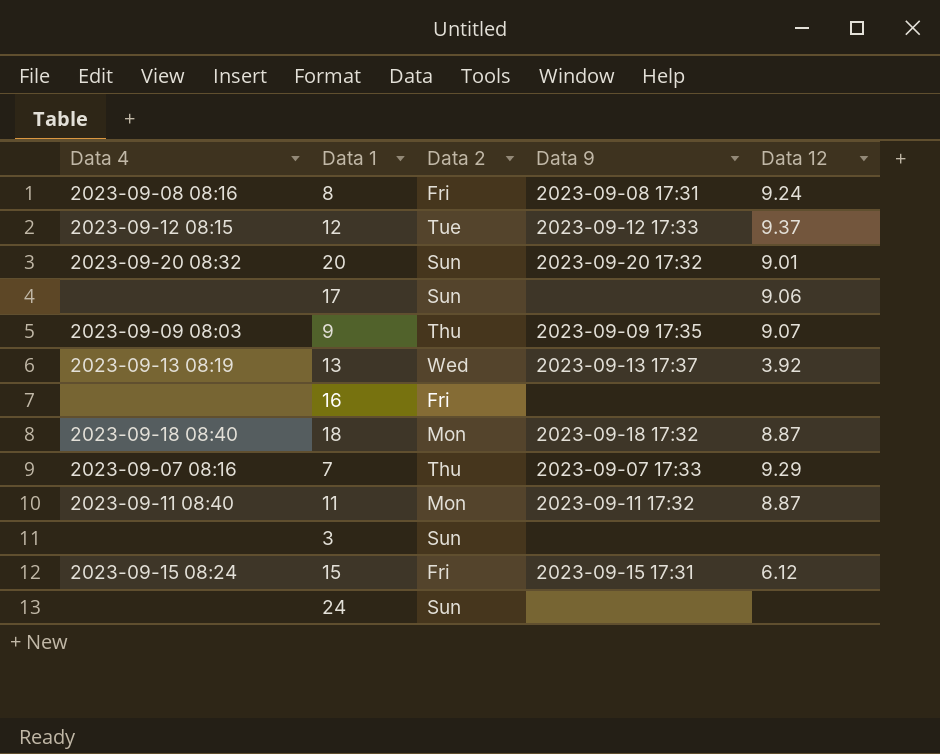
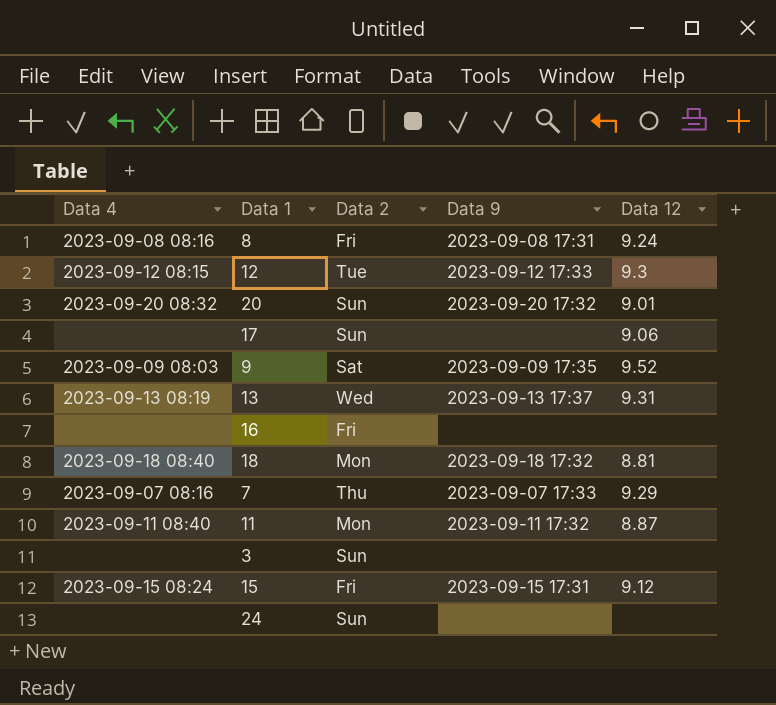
12 | Data 12: 9.37 -> 9.3
9 | Data 2: Thu -> Sat
9 | Data 12: 9.07 -> 9.52
13 | Data 12: 3.92 -> 9.31
18 | Data 12: 8.87 -> 8.81
15 | Data 12: 6.12 -> 9.12

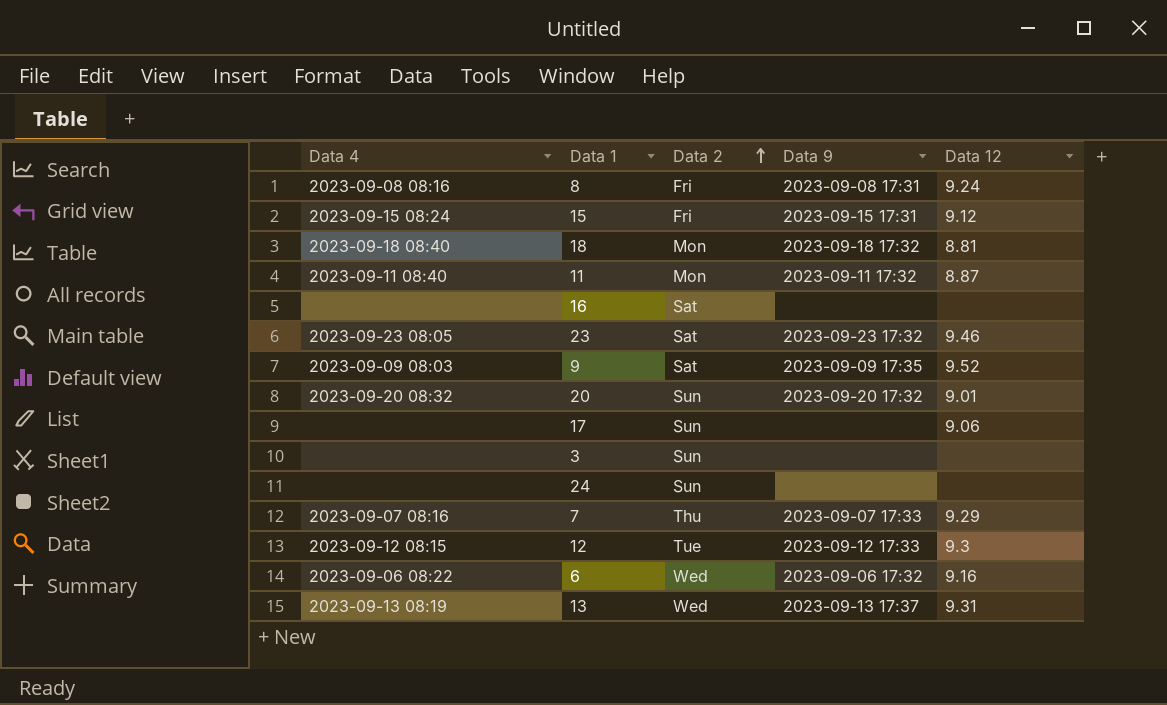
row order: none -> Data 2 ascending
16 | Data 2: Fri -> Sat
row 23: none -> 2023-09-23 08:05 | Sat | 2023-09-23 17:32 | 9.46
row 6: none -> 2023-09-06 08:22 | Wed | 2023-09-06 17:32 | 9.16

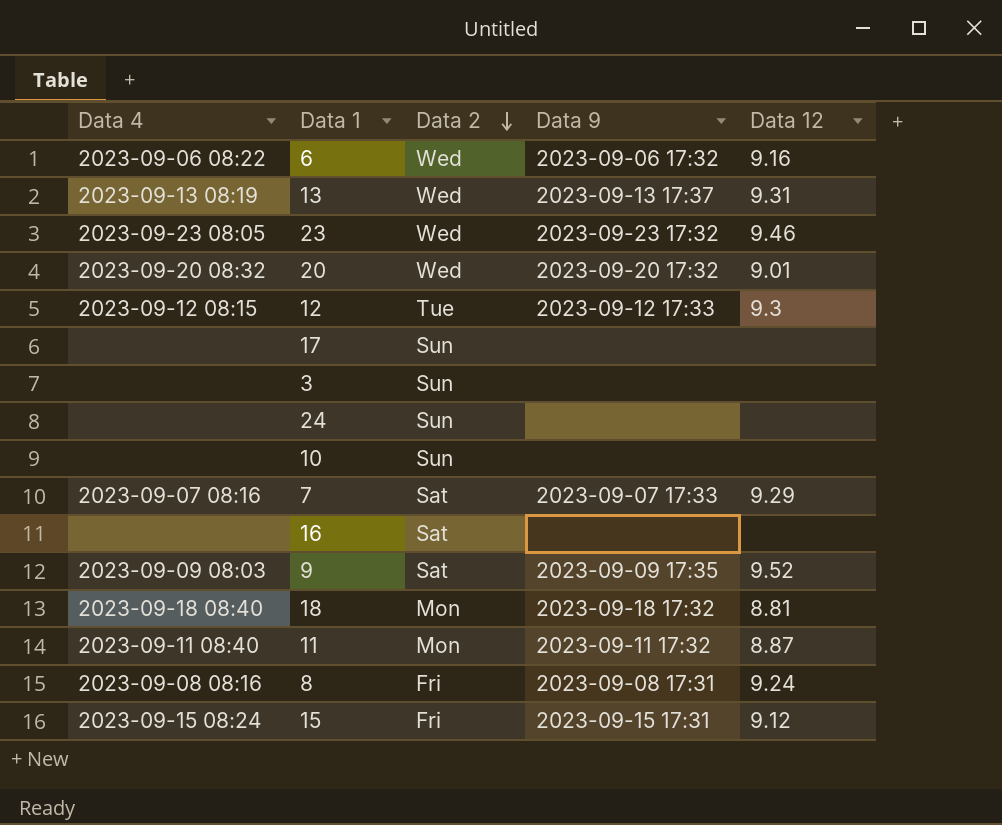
row order: Data 2 ascending -> Data 2 descending
23 | Data 2: Sat -> Wed
20 | Data 2: Sun -> Wed
17 | Data 12: 9.06 -> none
row 10: none -> none | Sun | none | none
7 | Data 2: Thu -> Sat

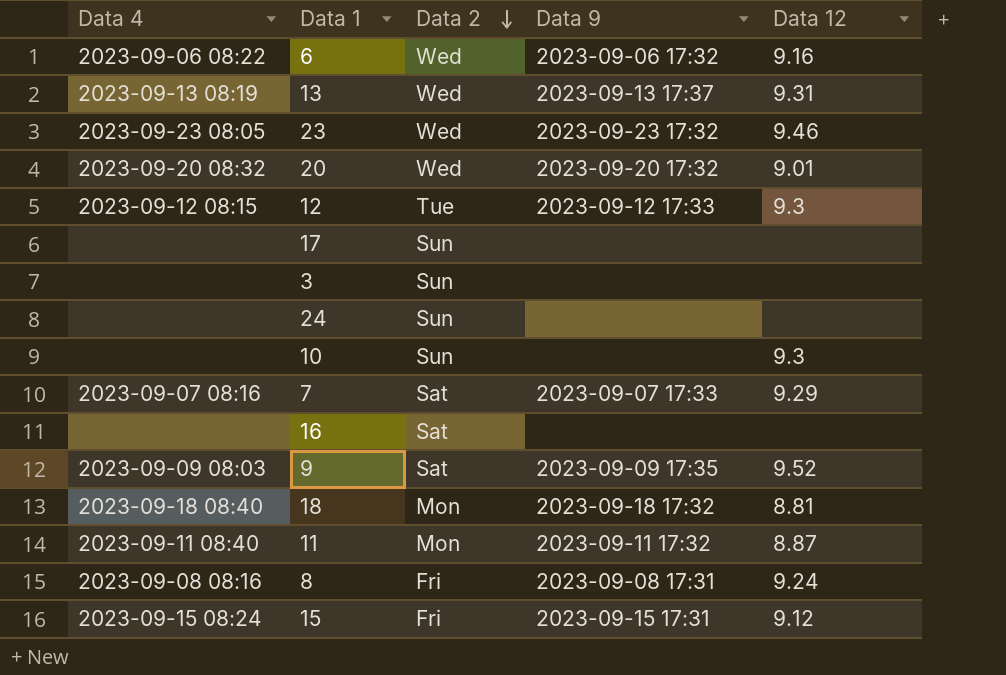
10 | Data 12: none -> 9.3

